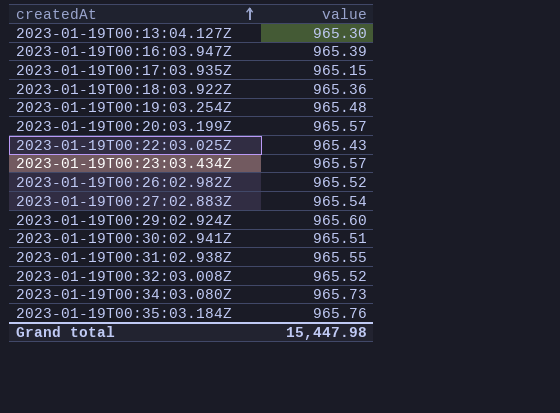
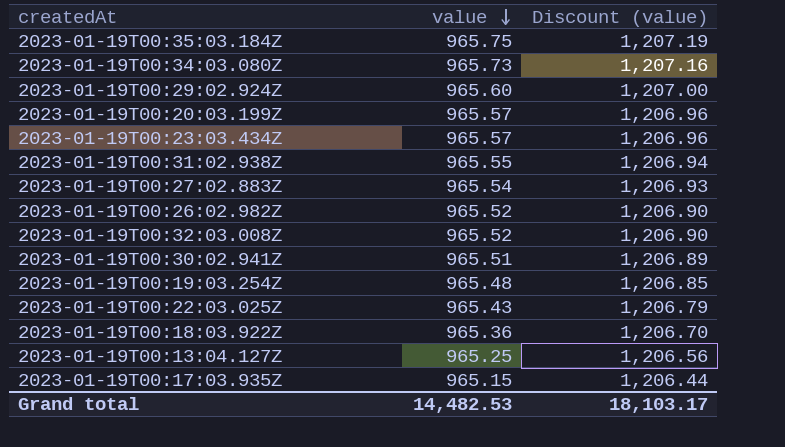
row order: createdAt ascending -> value descending
column Discount (value) | formula: none -> [value] * 1.25
row 2023-01-19T00:16:03.947Z: 965.39 -> none
2023-01-19T00:35:03.184Z | value: 965.76 -> 965.75
2023-01-19T00:13:04.127Z | value: 965.30 -> 965.25
Grand total | value: 15,447.98 -> 14,482.53

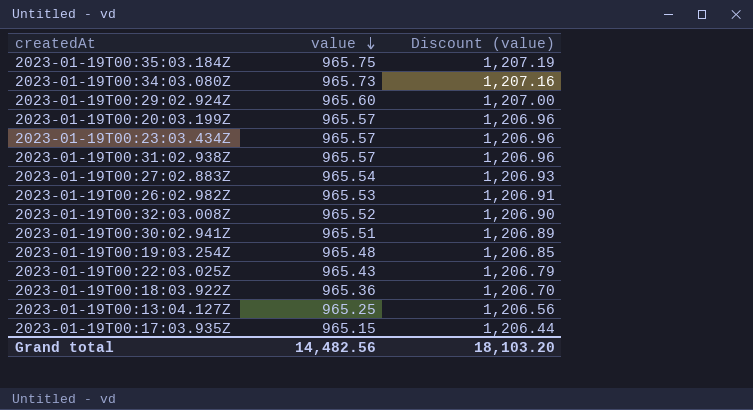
2023-01-19T00:31:02.938Z | value: 965.55 -> 965.57
2023-01-19T00:31:02.938Z | Discount (value): 1,206.94 -> 1,206.96
2023-01-19T00:26:02.982Z | value: 965.52 -> 965.53
2023-01-19T00:26:02.982Z | Discount (value): 1,206.90 -> 1,206.91
Grand total | value: 14,482.53 -> 14,482.56
Grand total | Discount (value): 18,103.17 -> 18,103.20

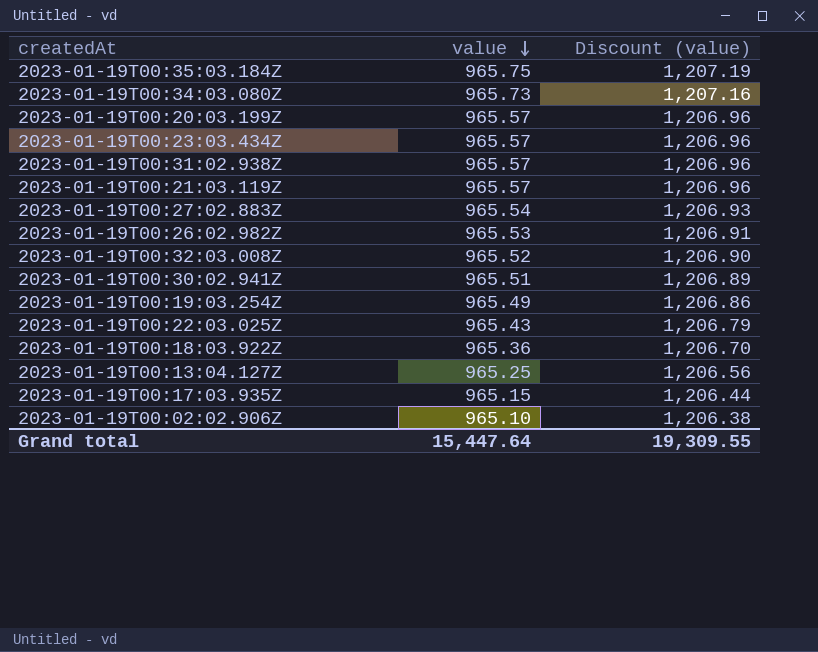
row 2023-01-19T00:29:02.924Z: 965.60 | 1,207.00 -> none
row 2023-01-19T00:21:03.119Z: none -> 965.57 | 1,206.96
2023-01-19T00:19:03.254Z | value: 965.48 -> 965.49
2023-01-19T00:19:03.254Z | Discount (value): 1,206.85 -> 1,206.86
row 2023-01-19T00:02:02.906Z: none -> 965.10 | 1,206.38
Grand total | value: 14,482.56 -> 15,447.64
Grand total | Discount (value): 18,103.20 -> 19,309.55

